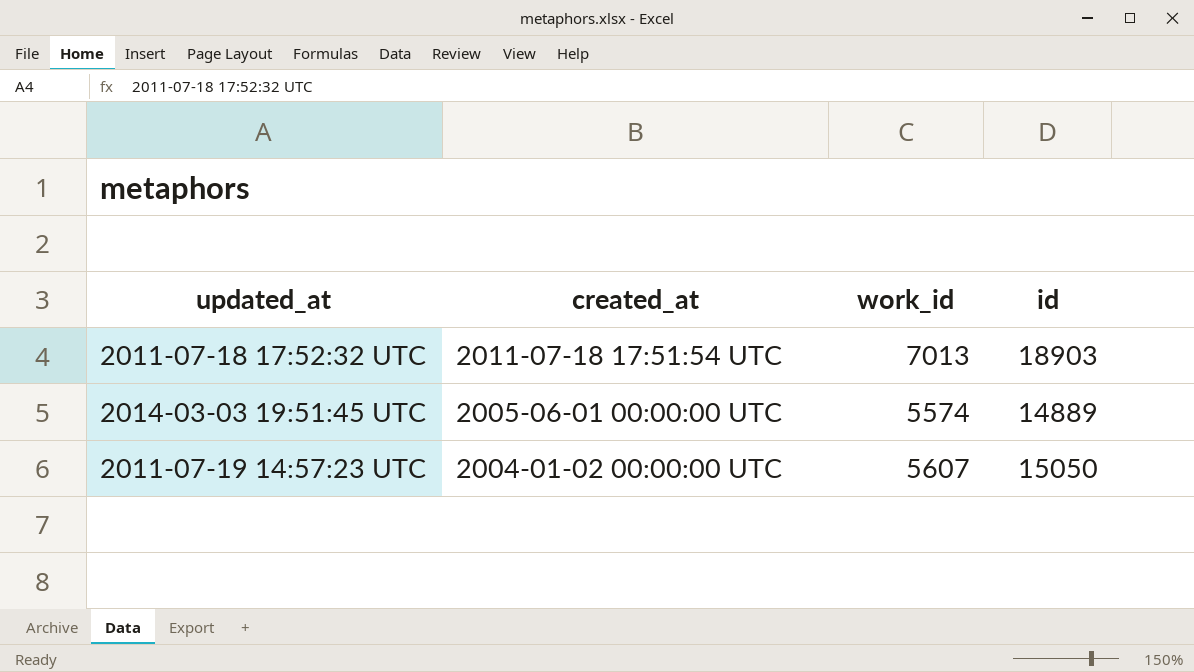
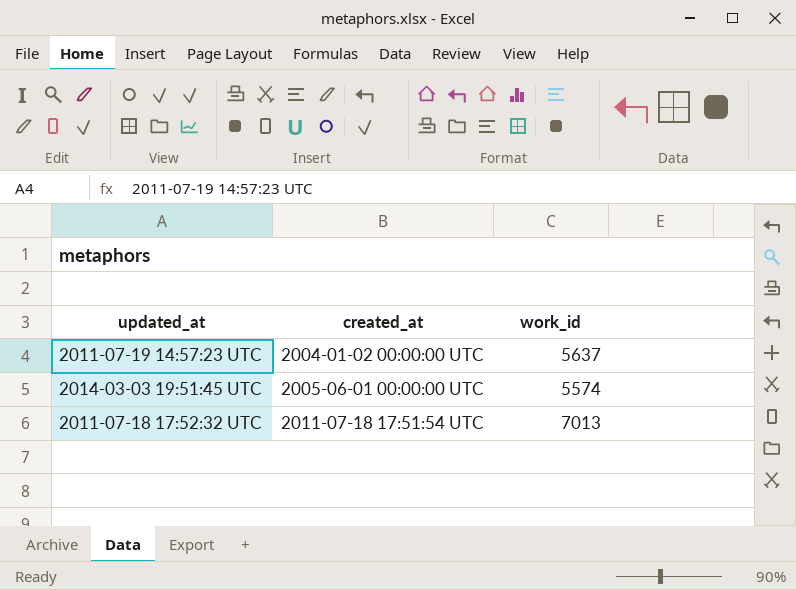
row order: created_at descending -> created_at ascending
column id | position: 4 -> none
2011-07-19 14:57:23 UTC | work_id: 5607 -> 5637

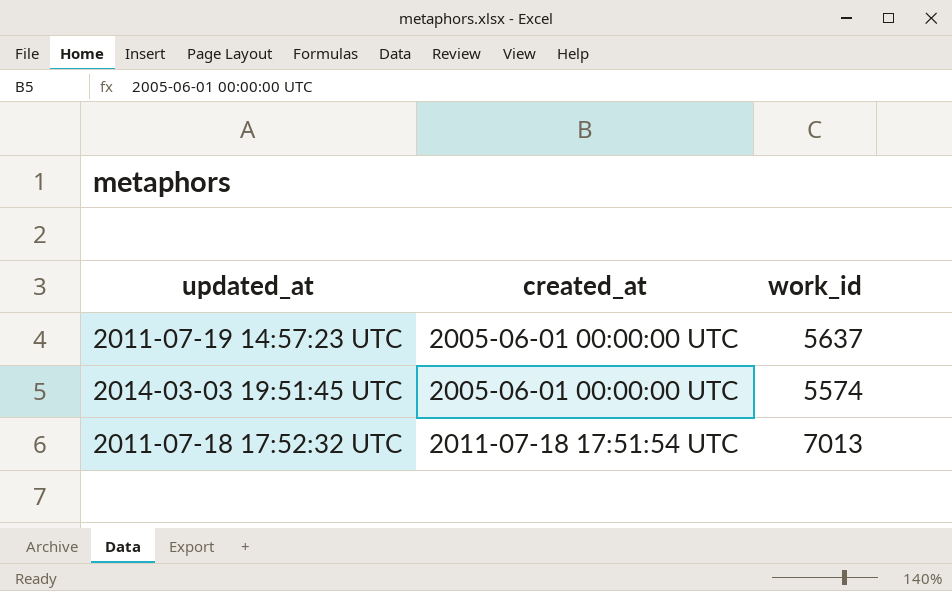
2011-07-19 14:57:23 UTC | created_at: 2004-01-02 00:00:00 UTC -> 2005-06-01 00:00:00 UTC

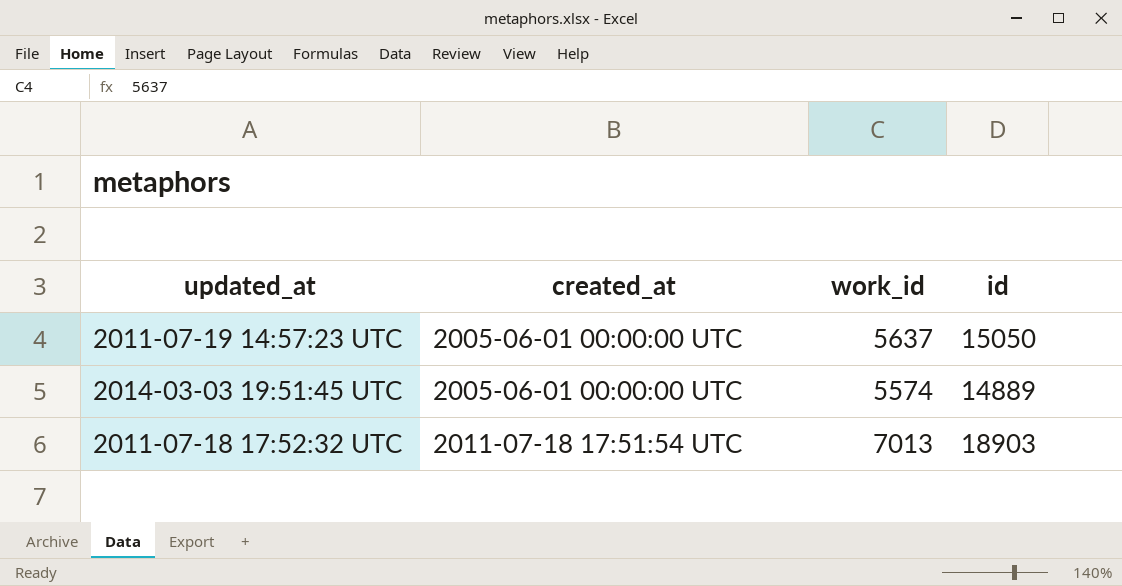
column id | position: none -> 4

